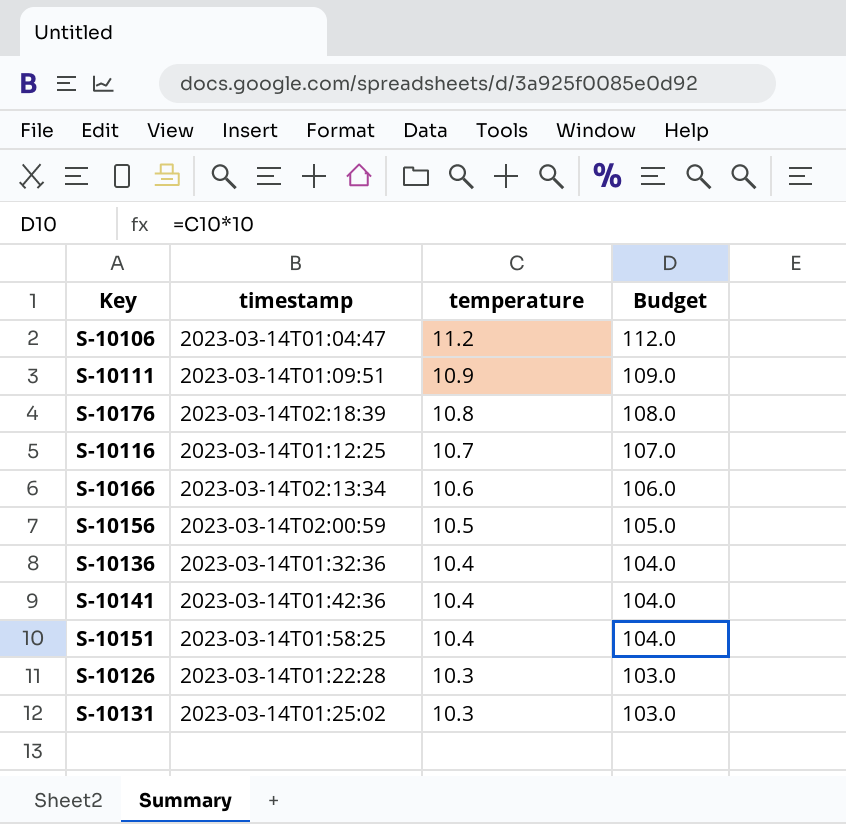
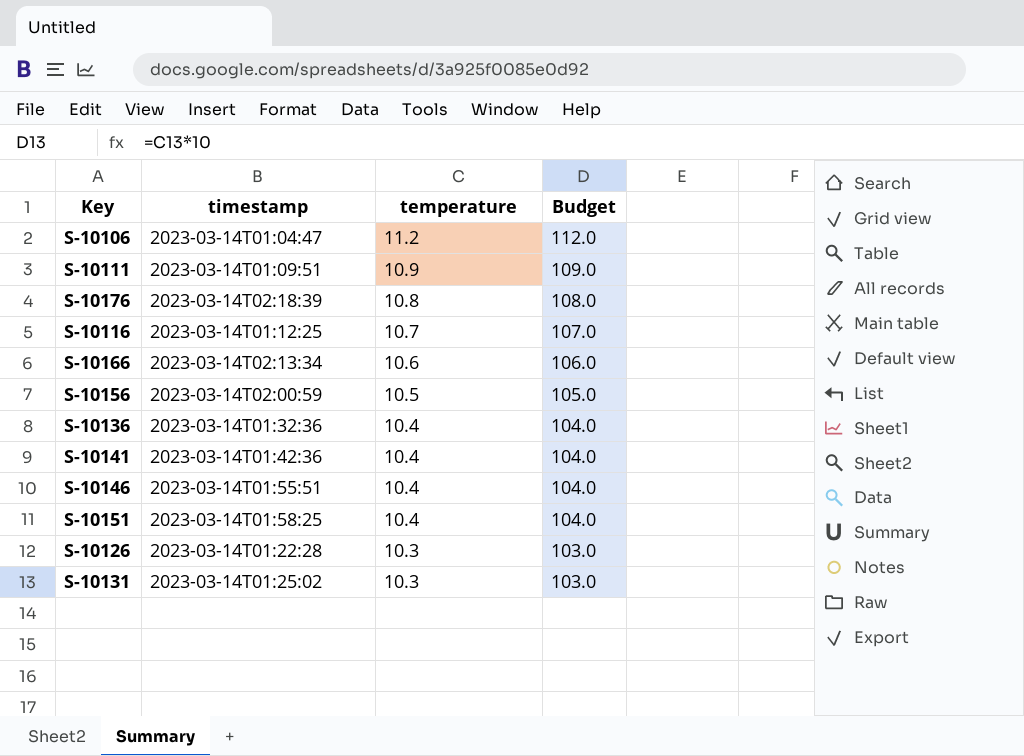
row S-10146: none -> 2023-03-14T01:55:51 | 10.4 | 104.0

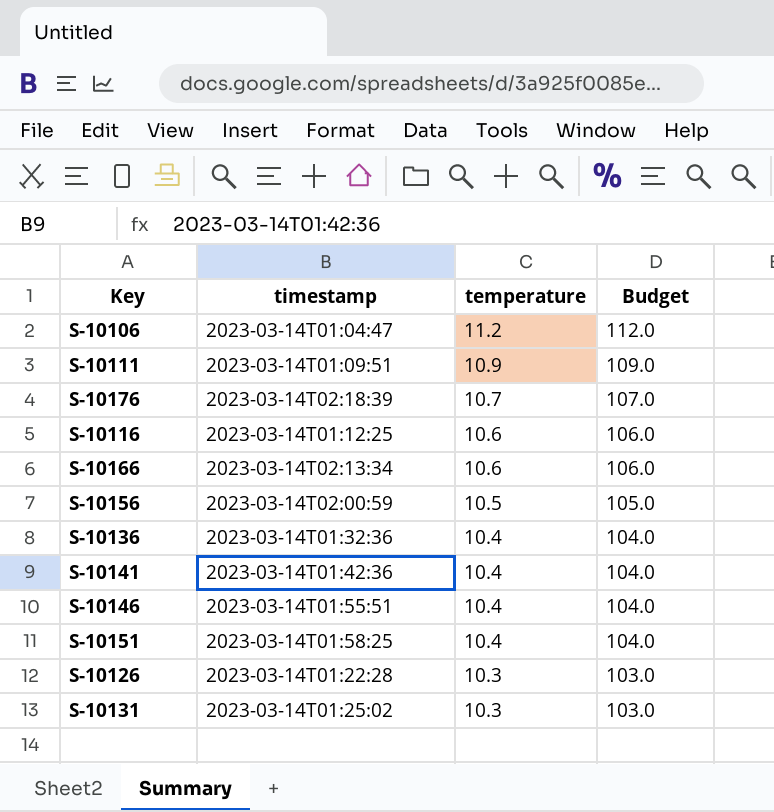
S-10176 | temperature: 10.8 -> 10.7
S-10176 | Budget: 108.0 -> 107.0
S-10116 | temperature: 10.7 -> 10.6
S-10116 | Budget: 107.0 -> 106.0

